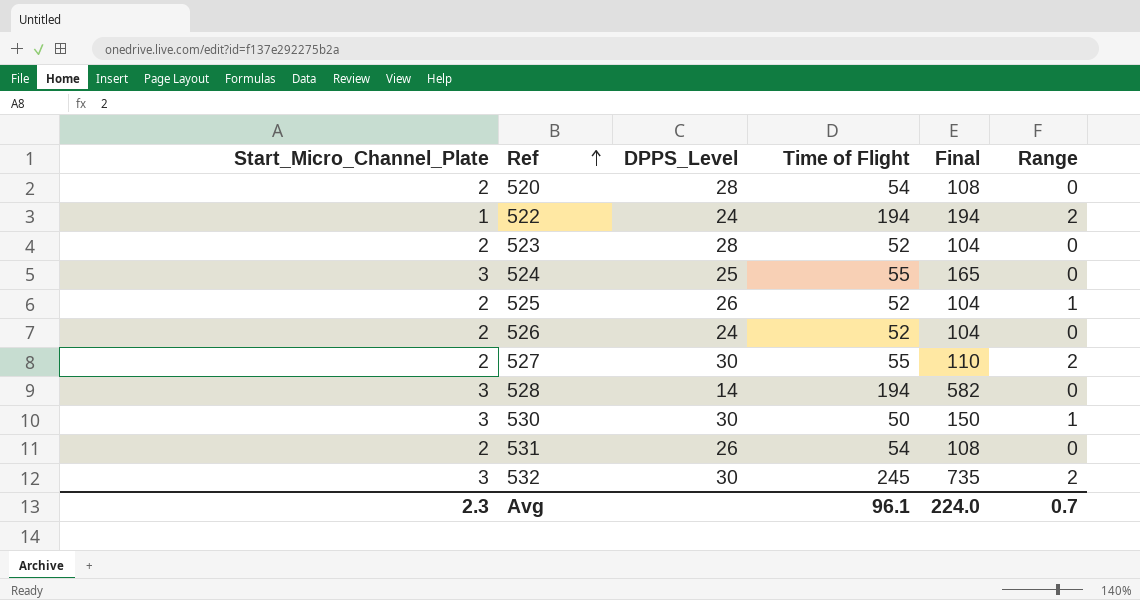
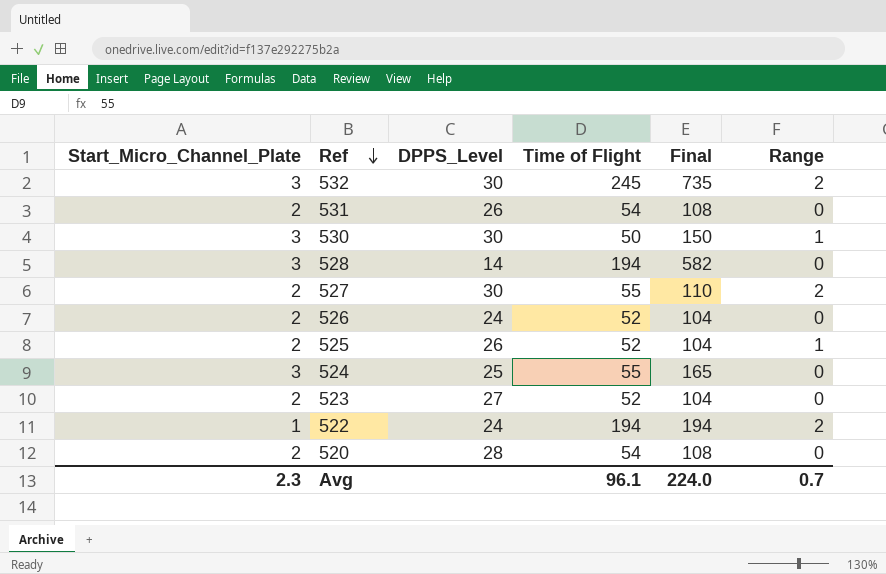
row order: Ref ascending -> Ref descending
523 | DPPS_Level: 28 -> 27

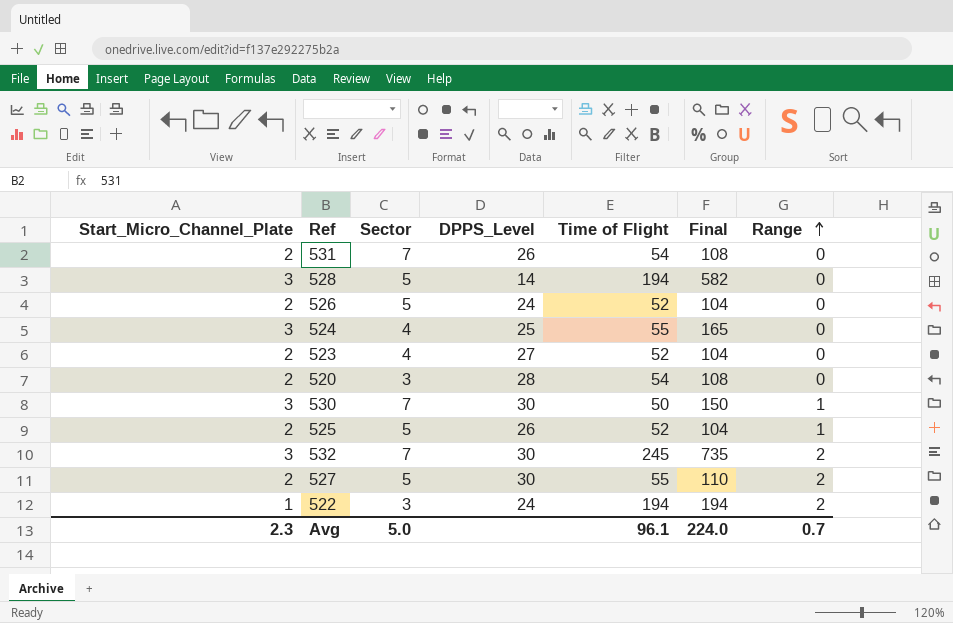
row order: Ref descending -> Range ascending
column Sector | position: none -> 3

